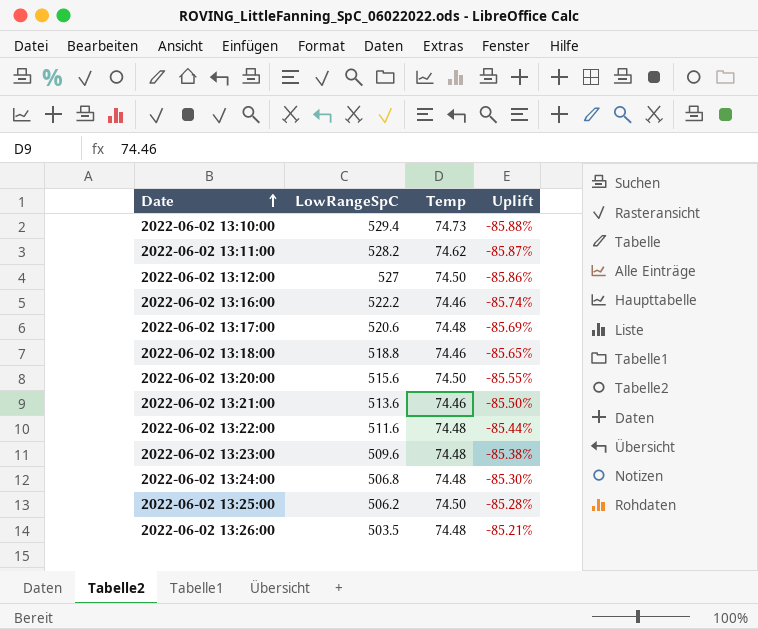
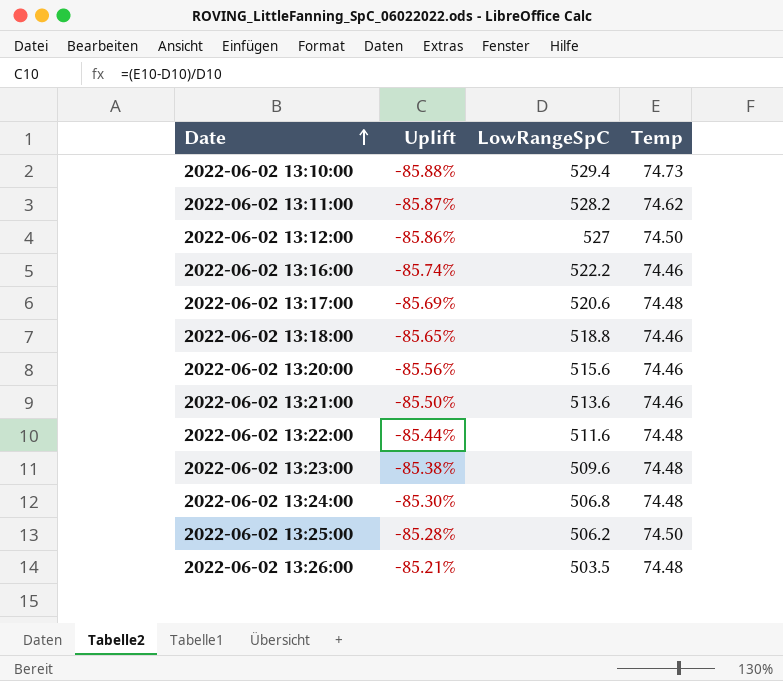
column Uplift | position: 4 -> 2
2022-06-02 13:20:00 | Uplift: -85.55% -> -85.56%
2022-06-02 13:20:00 | Temp: 74.50 -> 74.46

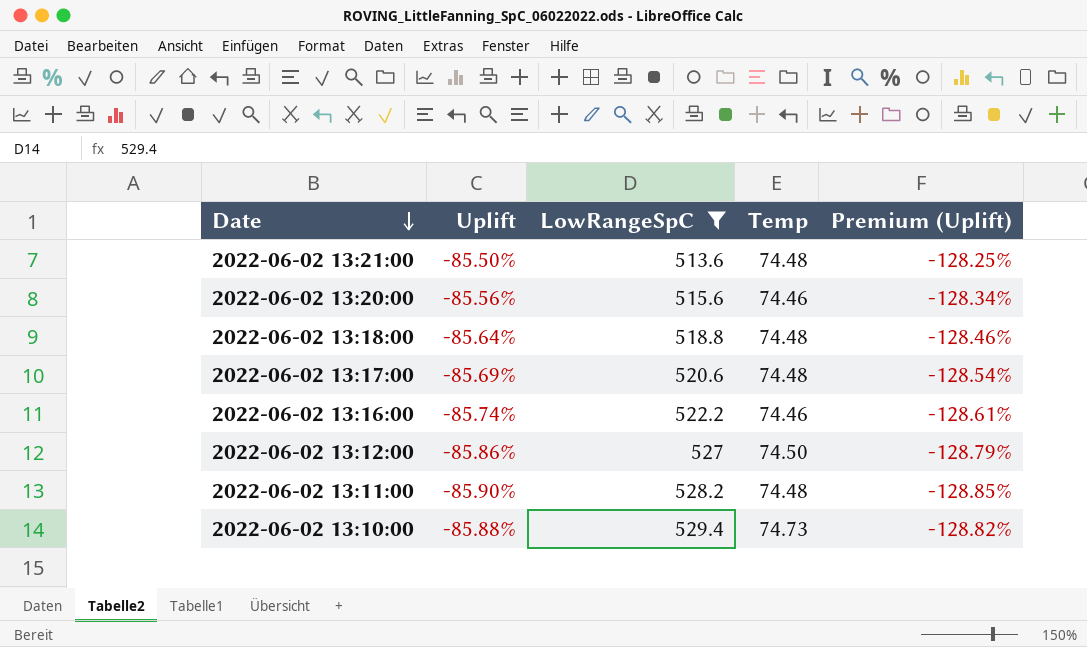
filter: none -> LowRangeSpC >= 513.6
row order: Date ascending -> Date descending
column Premium (Uplift) | formula: none -> [Uplift] * 1.5
2022-06-02 13:21:00 | Temp: 74.46 -> 74.48
2022-06-02 13:18:00 | Uplift: -85.65% -> -85.64%
2022-06-02 13:18:00 | Temp: 74.46 -> 74.48
2022-06-02 13:11:00 | Uplift: -85.87% -> -85.90%
2022-06-02 13:11:00 | Temp: 74.62 -> 74.48

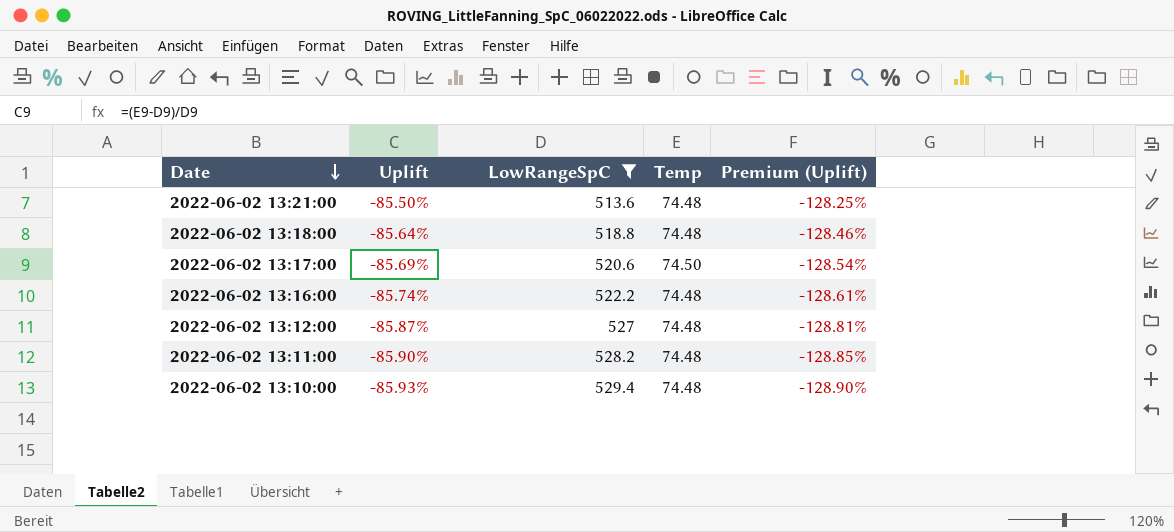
row 2022-06-02 13:20:00: -85.56% | 515.6 | 74.46 | -128.34% -> none
2022-06-02 13:17:00 | Temp: 74.48 -> 74.50
2022-06-02 13:16:00 | Temp: 74.46 -> 74.48
2022-06-02 13:12:00 | Uplift: -85.86% -> -85.87%
2022-06-02 13:12:00 | Temp: 74.50 -> 74.48
2022-06-02 13:12:00 | Premium (Uplift): -128.79% -> -128.81%
2022-06-02 13:10:00 | Uplift: -85.88% -> -85.93%
2022-06-02 13:10:00 | Temp: 74.73 -> 74.48
2022-06-02 13:10:00 | Premium (Uplift): -128.82% -> -128.90%

